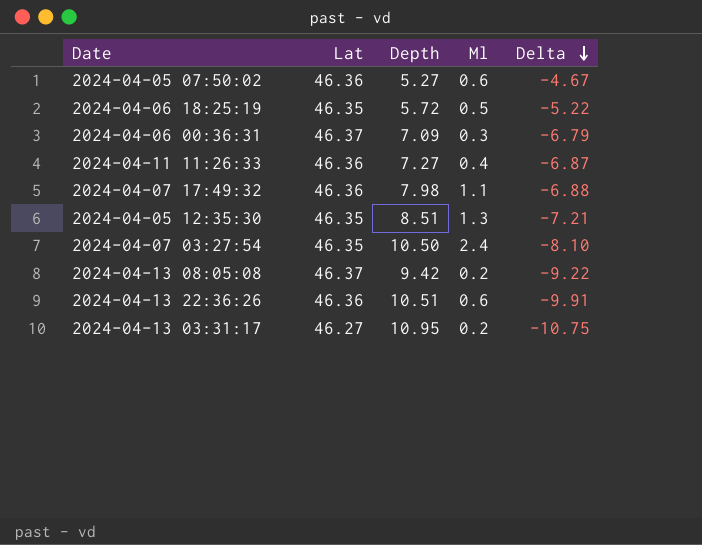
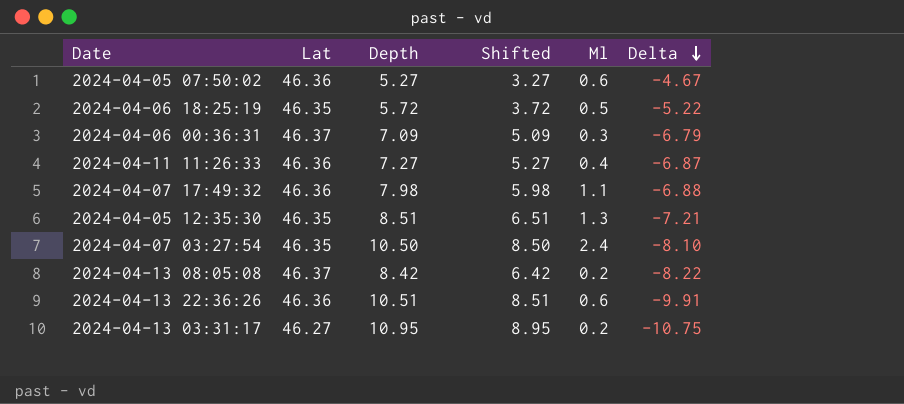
column Shifted | formula: none -> [Depth] - 2
2024-04-13 08:05:08 | Depth: 9.42 -> 8.42
2024-04-13 08:05:08 | Delta: -9.22 -> -8.22

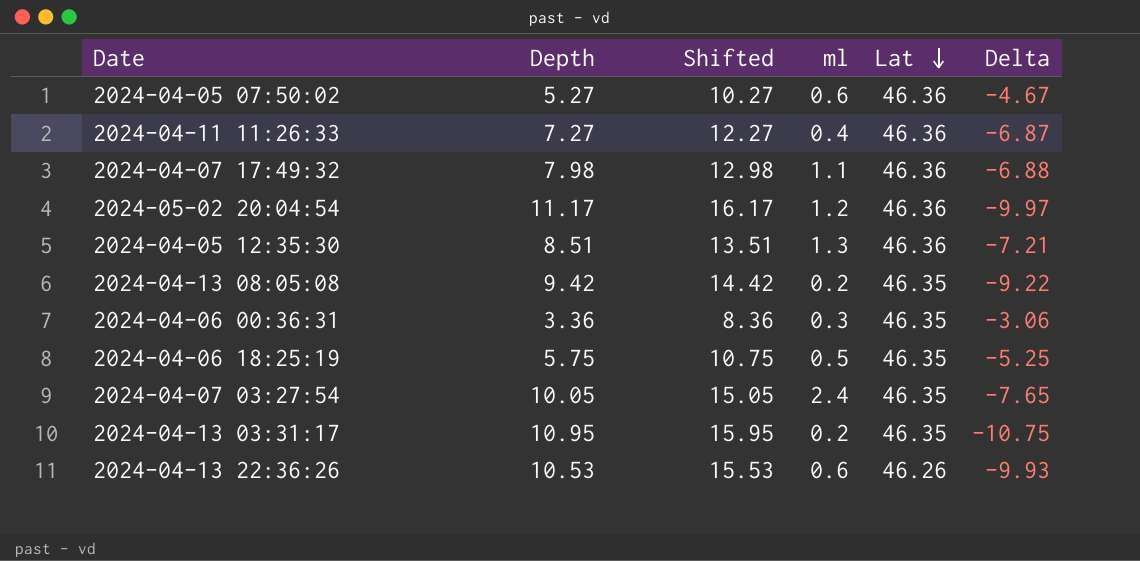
row order: Delta descending -> Lat descending
column Shifted | formula: [Depth] - 2 -> [Depth] + 5
column name: Ml -> ml
column Lat | position: 2 -> 5
row 2024-05-02 20:04:54: none -> 11.17 | 16.17 | 1.2 | 46.36 | -9.97
2024-04-05 12:35:30 | Lat: 46.35 -> 46.36
2024-04-13 08:05:08 | Depth: 8.42 -> 9.42
2024-04-13 08:05:08 | Lat: 46.37 -> 46.35
2024-04-13 08:05:08 | Delta: -8.22 -> -9.22
2024-04-06 00:36:31 | Depth: 7.09 -> 3.36
2024-04-06 00:36:31 | Lat: 46.37 -> 46.35
2024-04-06 00:36:31 | Delta: -6.79 -> -3.06
2024-04-06 18:25:19 | Depth: 5.72 -> 5.75
2024-04-06 18:25:19 | Delta: -5.22 -> -5.25
2024-04-07 03:27:54 | Depth: 10.50 -> 10.05
2024-04-07 03:27:54 | Delta: -8.10 -> -7.65
2024-04-13 03:31:17 | Lat: 46.27 -> 46.35
2024-04-13 22:36:26 | Depth: 10.51 -> 10.53
2024-04-13 22:36:26 | Lat: 46.36 -> 46.26
2024-04-13 22:36:26 | Delta: -9.91 -> -9.93

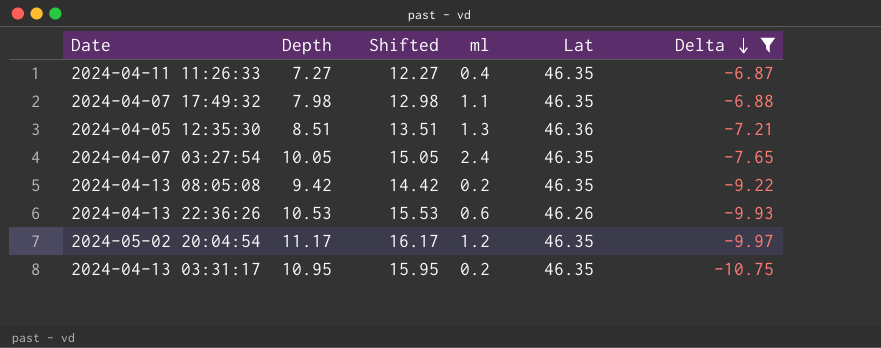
filter: none -> Delta <= -6.87
row order: Lat descending -> Delta descending
2024-04-11 11:26:33 | Lat: 46.36 -> 46.35
2024-04-07 17:49:32 | Lat: 46.36 -> 46.35
2024-05-02 20:04:54 | Lat: 46.36 -> 46.35

